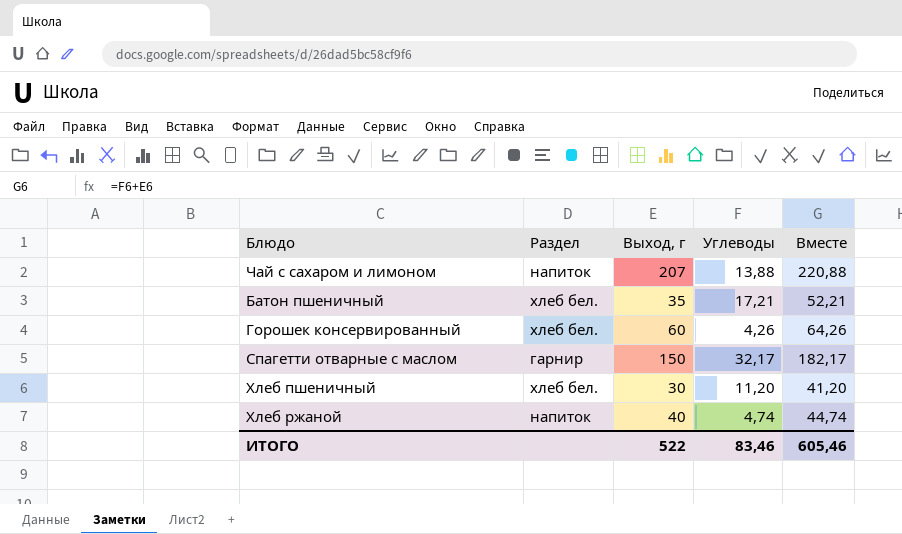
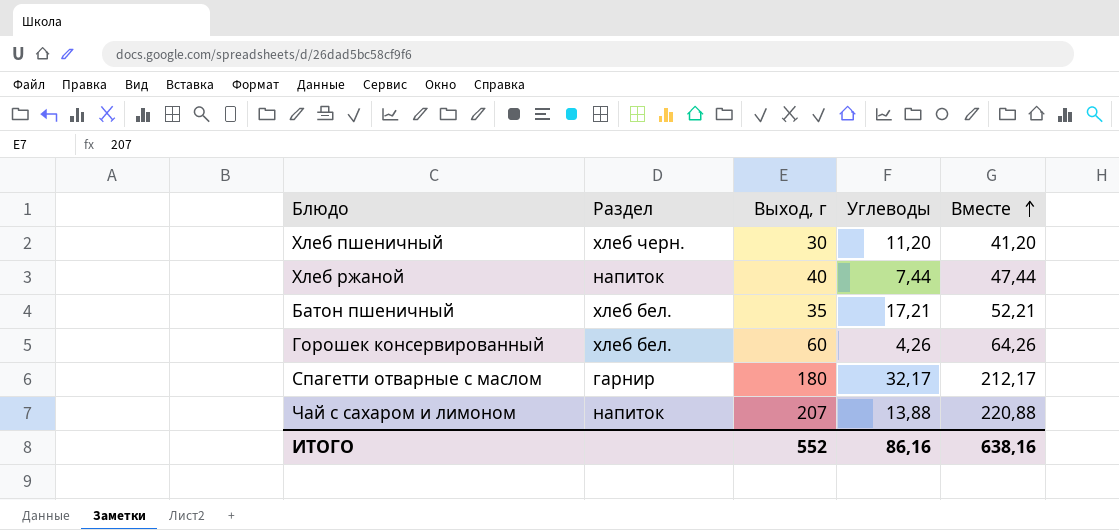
row order: none -> Вместе ascending
Хлеб пшеничный | Раздел: хлеб бел. -> хлеб черн.
Хлеб ржаной | Углеводы: 4,74 -> 7,44
Хлеб ржаной | Вместе: 44,74 -> 47,44
Спагетти отварные с маслом | Выход, г: 150 -> 180
Спагетти отварные с маслом | Вместе: 182,17 -> 212,17
ИТОГО | Выход, г: 522 -> 552
ИТОГО | Углеводы: 83,46 -> 86,16
ИТОГО | Вместе: 605,46 -> 638,16

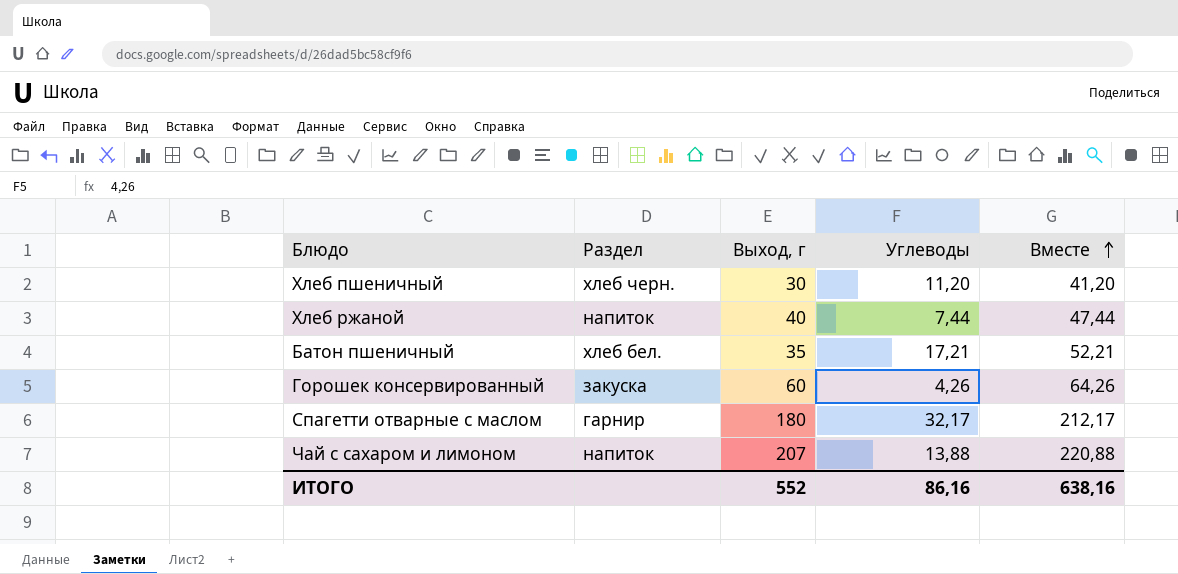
Горошек консервированный | Раздел: хлеб бел. -> закуска

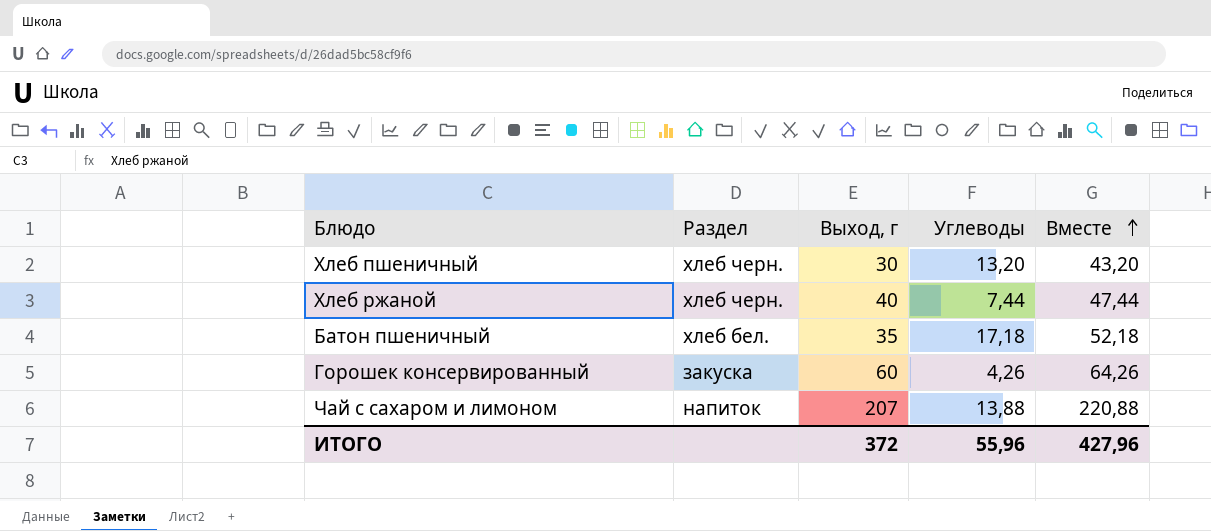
row Спагетти отварные с маслом: гарнир | 180 | 32,17 | 212,17 -> none
Хлеб пшеничный | Углеводы: 11,20 -> 13,20
Хлеб пшеничный | Вместе: 41,20 -> 43,20
Хлеб ржаной | Раздел: напиток -> хлеб черн.
Батон пшеничный | Углеводы: 17,21 -> 17,18
Батон пшеничный | Вместе: 52,21 -> 52,18
ИТОГО | Выход, г: 552 -> 372
ИТОГО | Углеводы: 86,16 -> 55,96
ИТОГО | Вместе: 638,16 -> 427,96

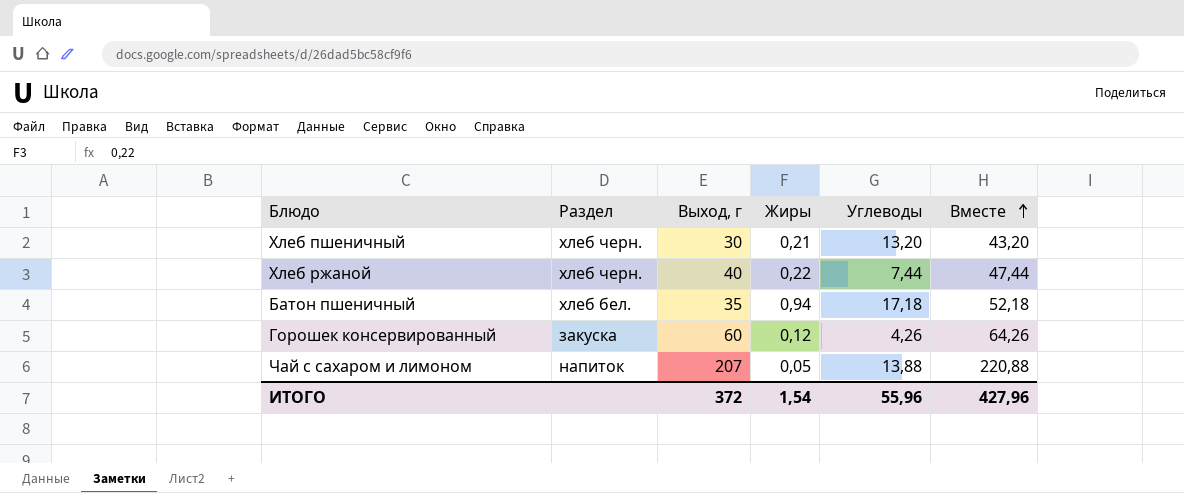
column Жиры | position: none -> 4

